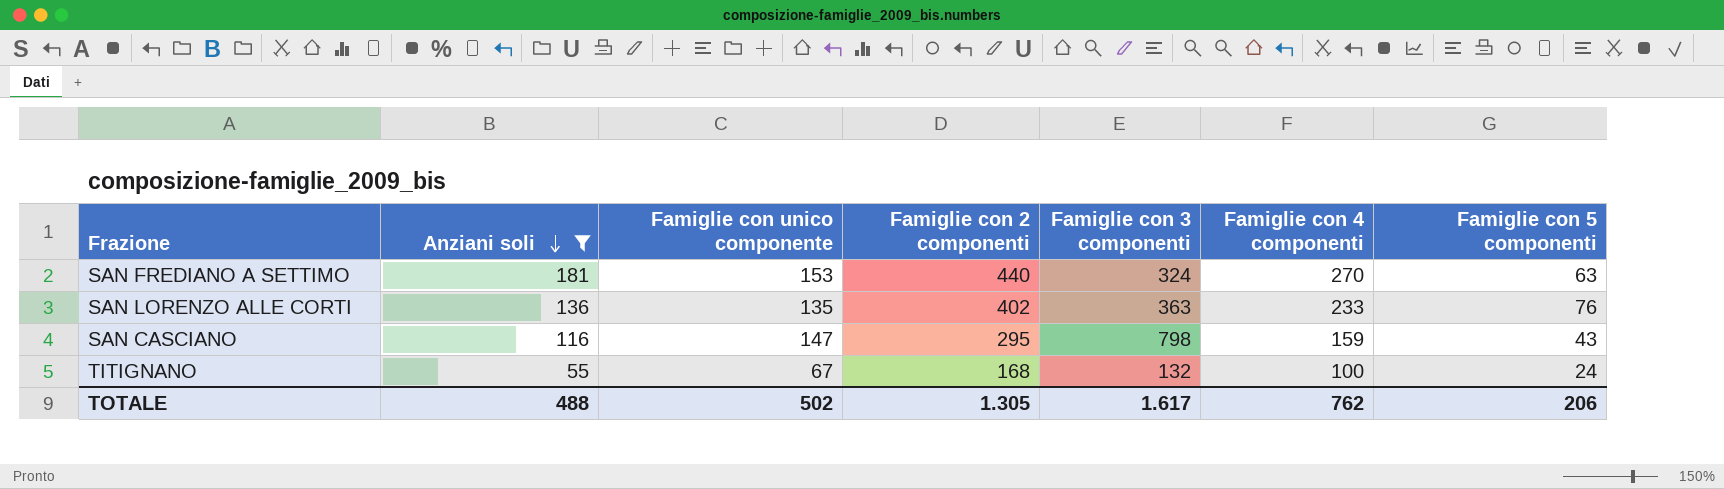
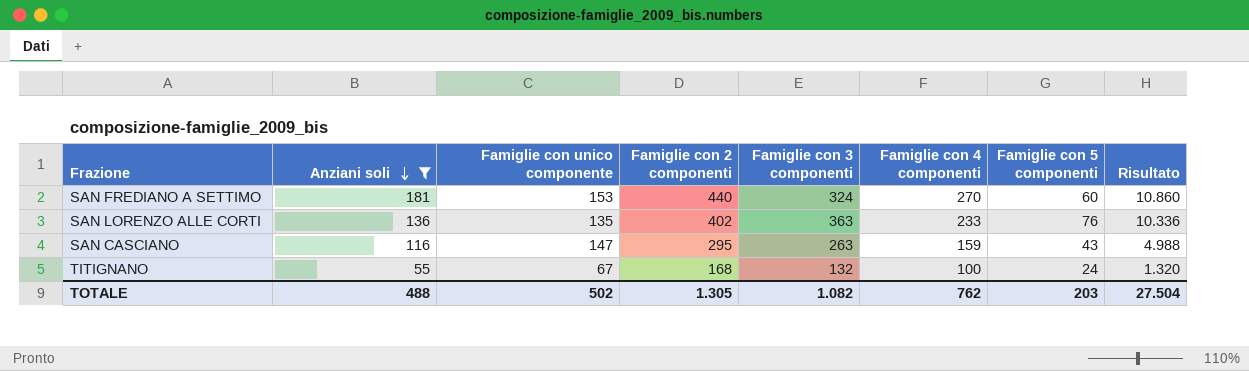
column Risultato | formula: none -> [Anziani soli] * [Famiglie con 5 componenti]
SAN FREDIANO A SETTIMO | Famiglie con 5 componenti: 63 -> 60
SAN CASCIANO | Famiglie con 3 componenti: 798 -> 263
TOTALE | Famiglie con 3 componenti: 1.617 -> 1.082
TOTALE | Famiglie con 5 componenti: 206 -> 203

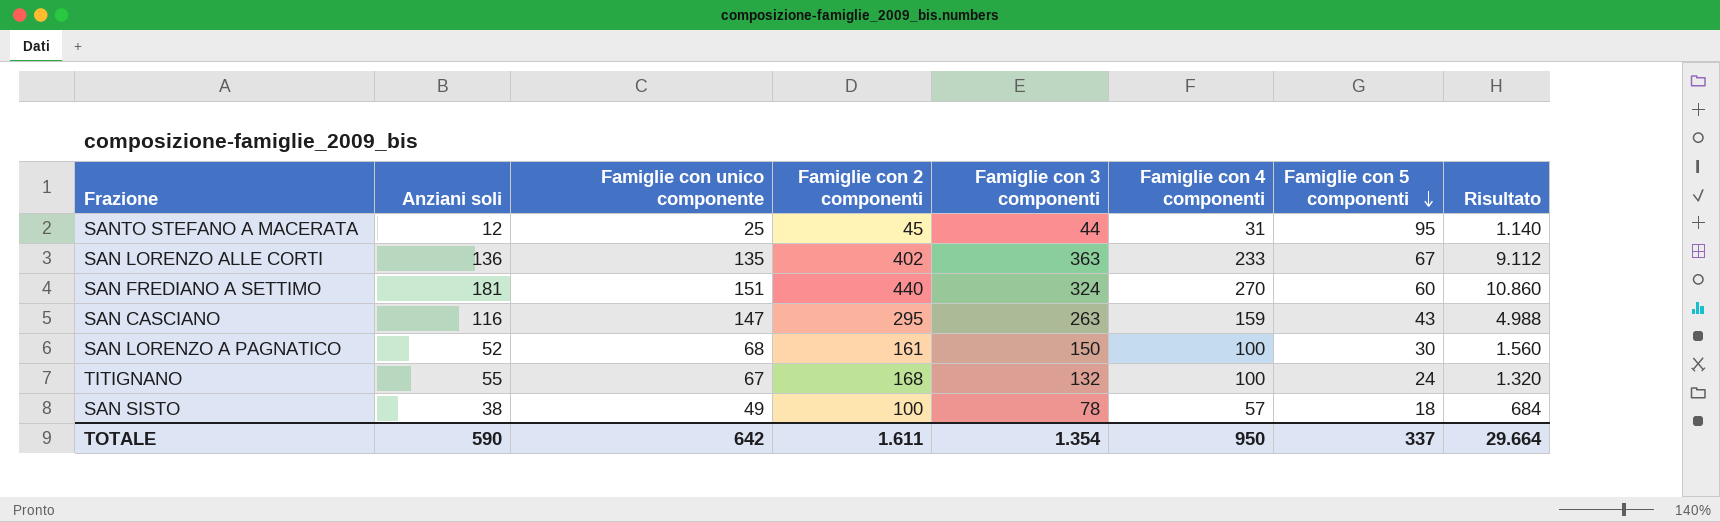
filter: Anziani soli >= 55 -> none
row order: Anziani soli descending -> Famiglie con 5 componenti descending
SAN LORENZO ALLE CORTI | Famiglie con 5 componenti: 76 -> 67
SAN LORENZO ALLE CORTI | Risultato: 10.336 -> 9.112
SAN FREDIANO A SETTIMO | Famiglie con unico componente: 153 -> 151
TOTALE | Anziani soli: 488 -> 590
TOTALE | Famiglie con unico componente: 502 -> 642
TOTALE | Famiglie con 2 componenti: 1.305 -> 1.611
TOTALE | Famiglie con 3 componenti: 1.082 -> 1.354
TOTALE | Famiglie con 4 componenti: 762 -> 950
TOTALE | Famiglie con 5 componenti: 203 -> 337
TOTALE | Risultato: 27.504 -> 29.664

